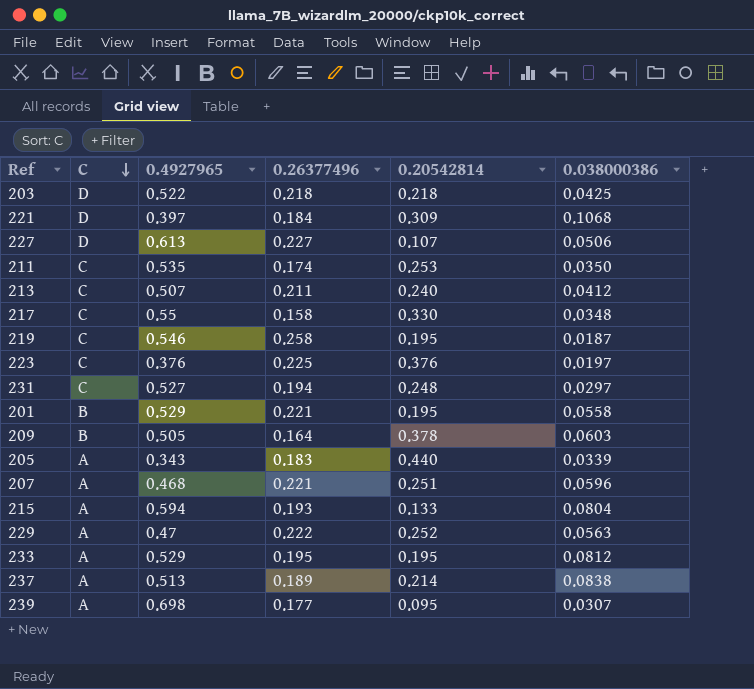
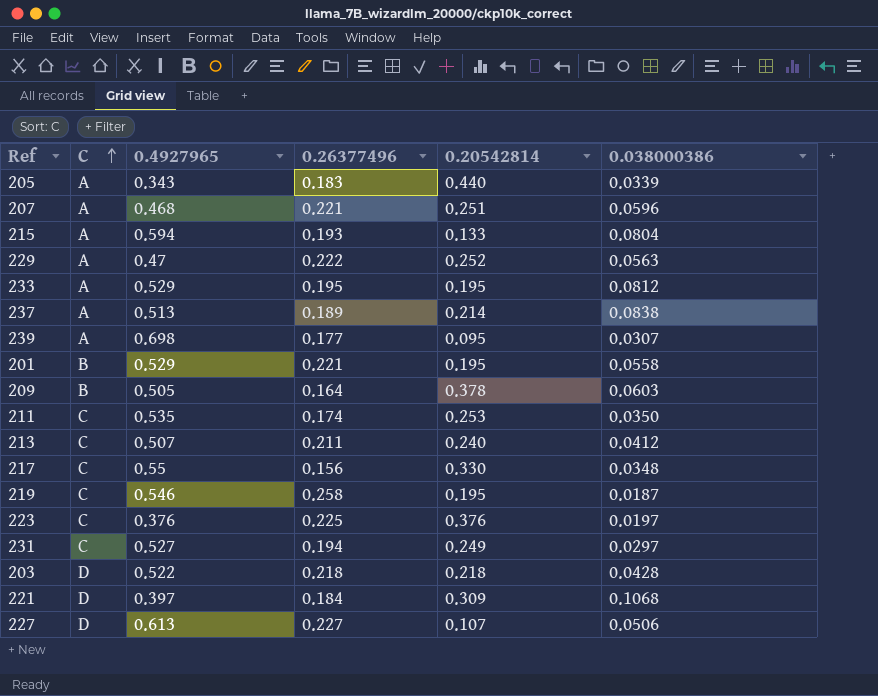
row order: C descending -> C ascending
217 | 0.26377496: 0.158 -> 0.156
231 | 0.20542814: 0.248 -> 0.249
203 | 0.038000386: 0.0425 -> 0.0428

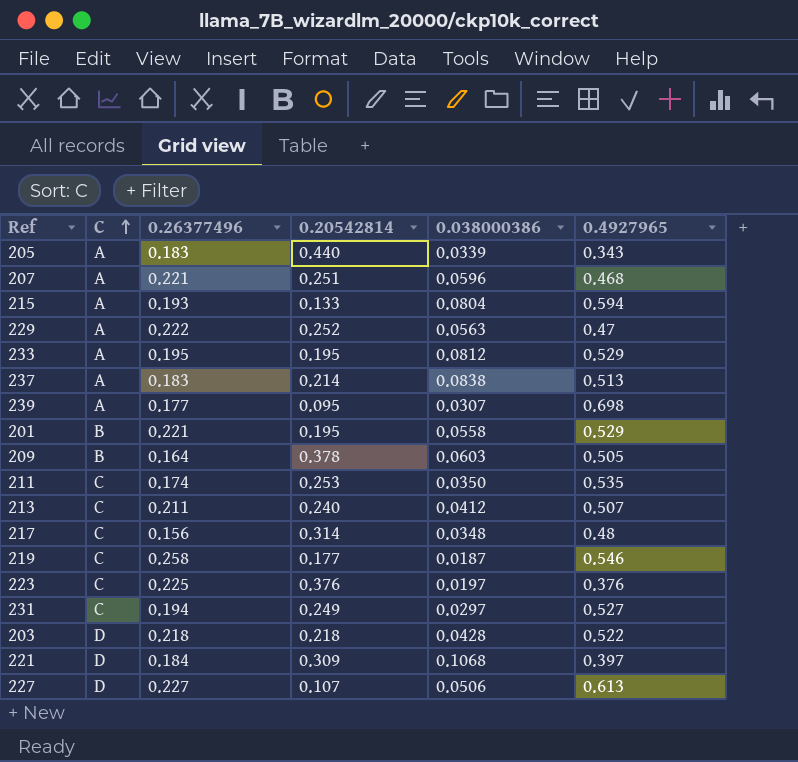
column 0.4927965 | position: 3 -> 6
237 | 0.26377496: 0.189 -> 0.183
217 | 0.20542814: 0.330 -> 0.314
217 | 0.4927965: 0.55 -> 0.48
219 | 0.20542814: 0.195 -> 0.177

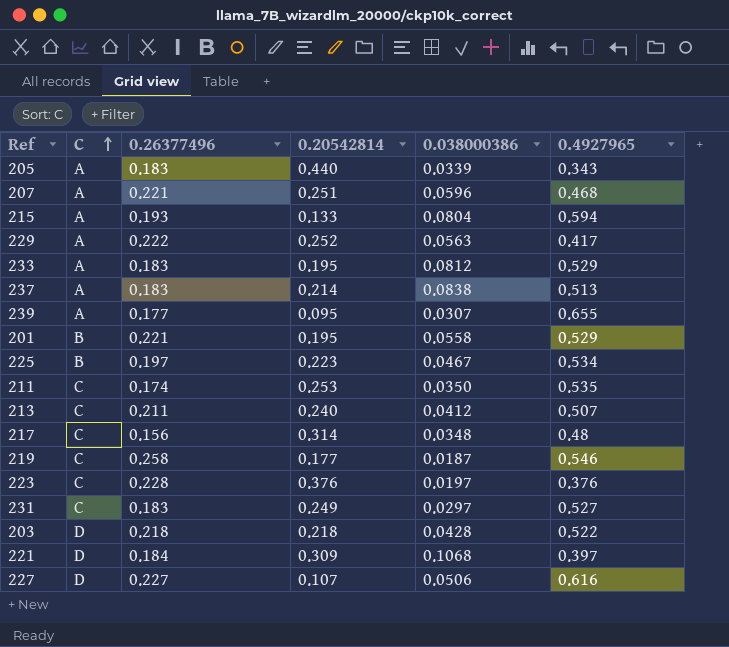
row 209: B | 0.164 | 0.378 | 0.0603 | 0.505 -> none
229 | 0.4927965: 0.47 -> 0.417
233 | 0.26377496: 0.195 -> 0.183
239 | 0.4927965: 0.698 -> 0.655
row 225: none -> B | 0.197 | 0.223 | 0.0467 | 0.534
223 | 0.26377496: 0.225 -> 0.228
231 | 0.26377496: 0.194 -> 0.183
227 | 0.4927965: 0.613 -> 0.616

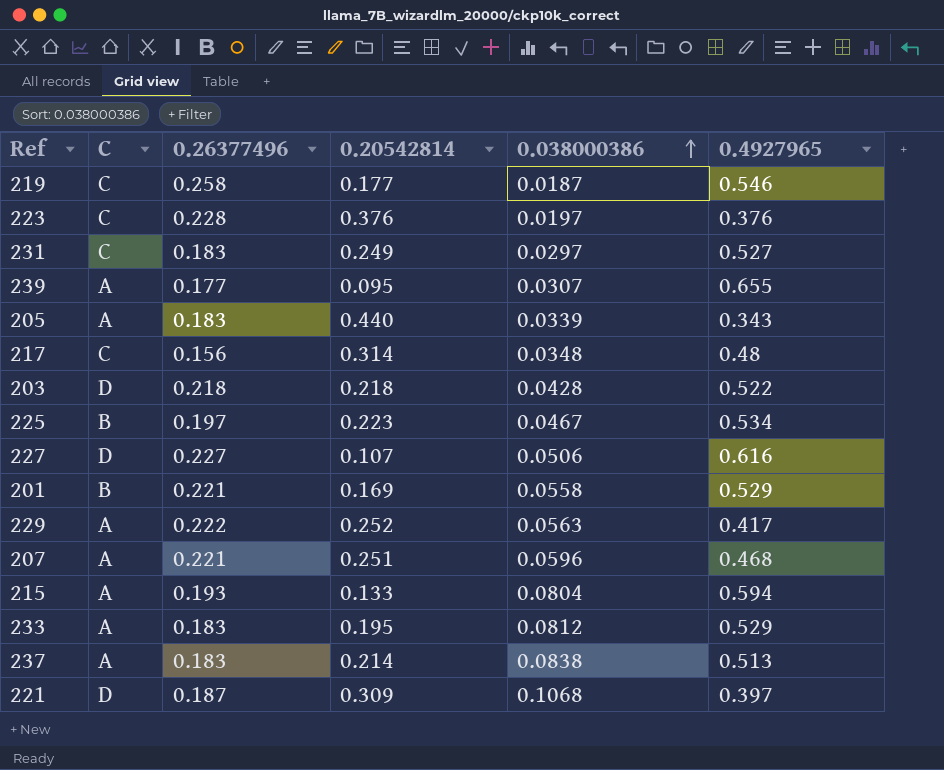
row order: C ascending -> 0.038000386 ascending
row 211: C | 0.174 | 0.253 | 0.0350 | 0.535 -> none
row 213: C | 0.211 | 0.240 | 0.0412 | 0.507 -> none
201 | 0.20542814: 0.195 -> 0.169
221 | 0.26377496: 0.184 -> 0.187

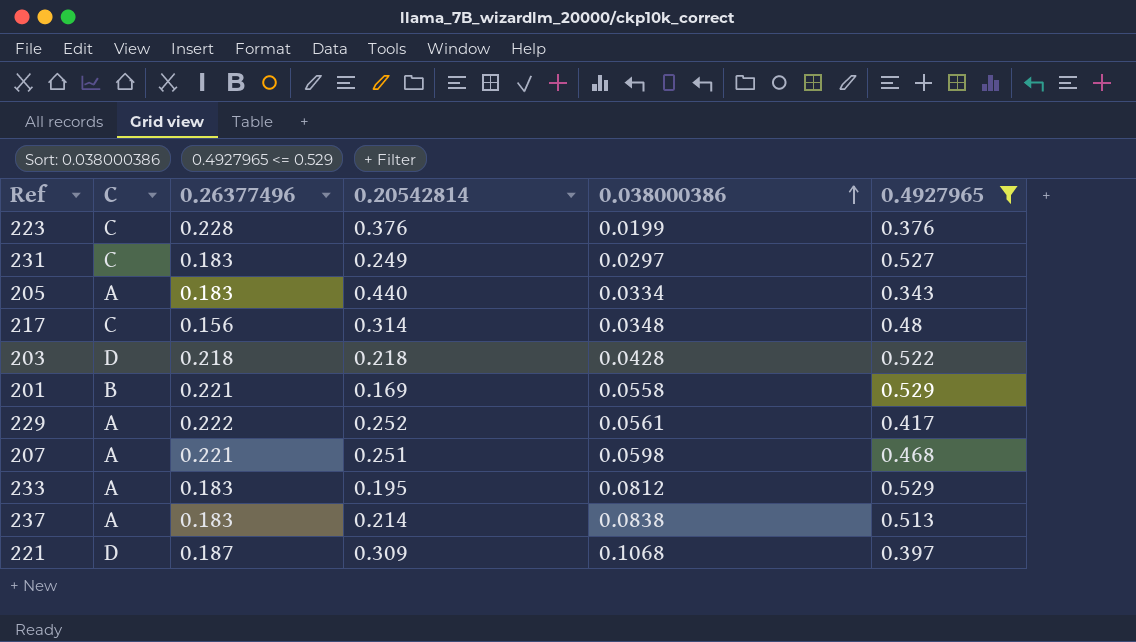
filter: none -> 0.4927965 <= 0.529
223 | 0.038000386: 0.0197 -> 0.0199
205 | 0.038000386: 0.0339 -> 0.0334
229 | 0.038000386: 0.0563 -> 0.0561
207 | 0.038000386: 0.0596 -> 0.0598

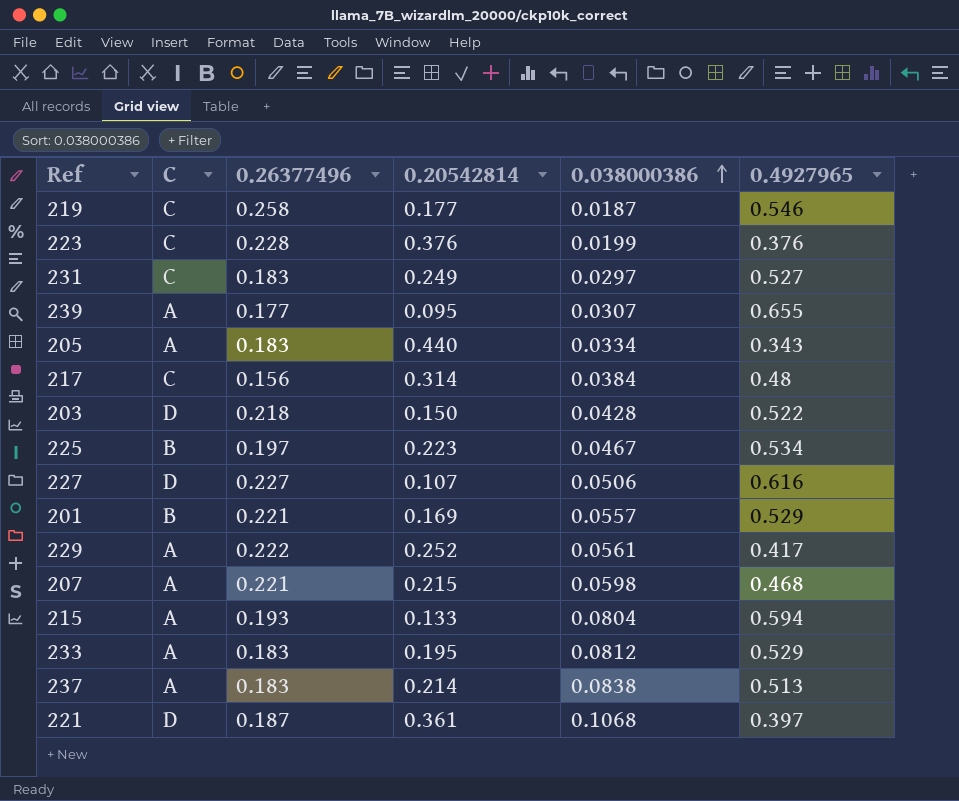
filter: 0.4927965 <= 0.529 -> none
217 | 0.038000386: 0.0348 -> 0.0384
203 | 0.20542814: 0.218 -> 0.150
201 | 0.038000386: 0.0558 -> 0.0557
207 | 0.20542814: 0.251 -> 0.215
221 | 0.20542814: 0.309 -> 0.361

